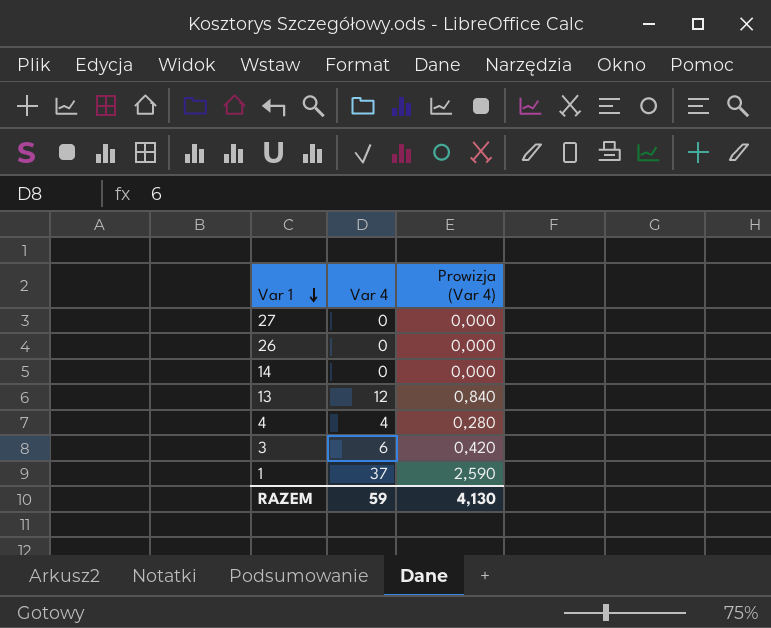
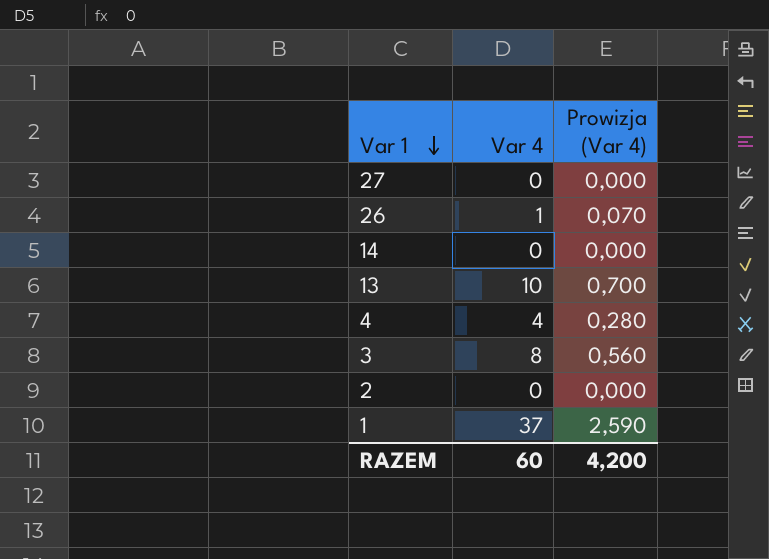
26 | Var 4: 0 -> 1
26 | Prowizja (Var 4): 0,000 -> 0,070
13 | Var 4: 12 -> 10
13 | Prowizja (Var 4): 0,840 -> 0,700
3 | Var 4: 6 -> 8
3 | Prowizja (Var 4): 0,420 -> 0,560
row 2: none -> 0 | 0,000
RAZEM | Var 4: 59 -> 60
RAZEM | Prowizja (Var 4): 4,130 -> 4,200

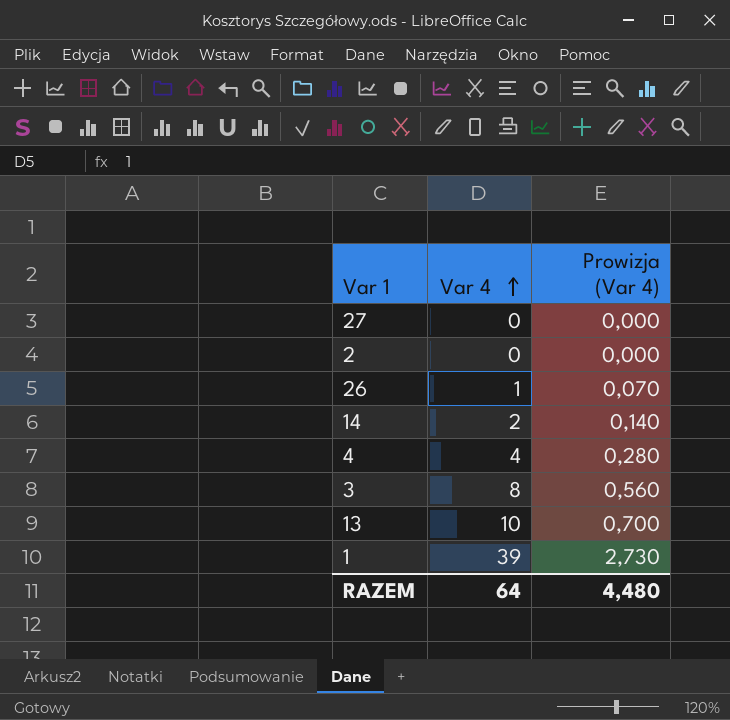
row order: Var 1 descending -> Var 4 ascending
14 | Var 4: 0 -> 2
14 | Prowizja (Var 4): 0,000 -> 0,140
1 | Var 4: 37 -> 39
1 | Prowizja (Var 4): 2,590 -> 2,730
RAZEM | Var 4: 60 -> 64
RAZEM | Prowizja (Var 4): 4,200 -> 4,480

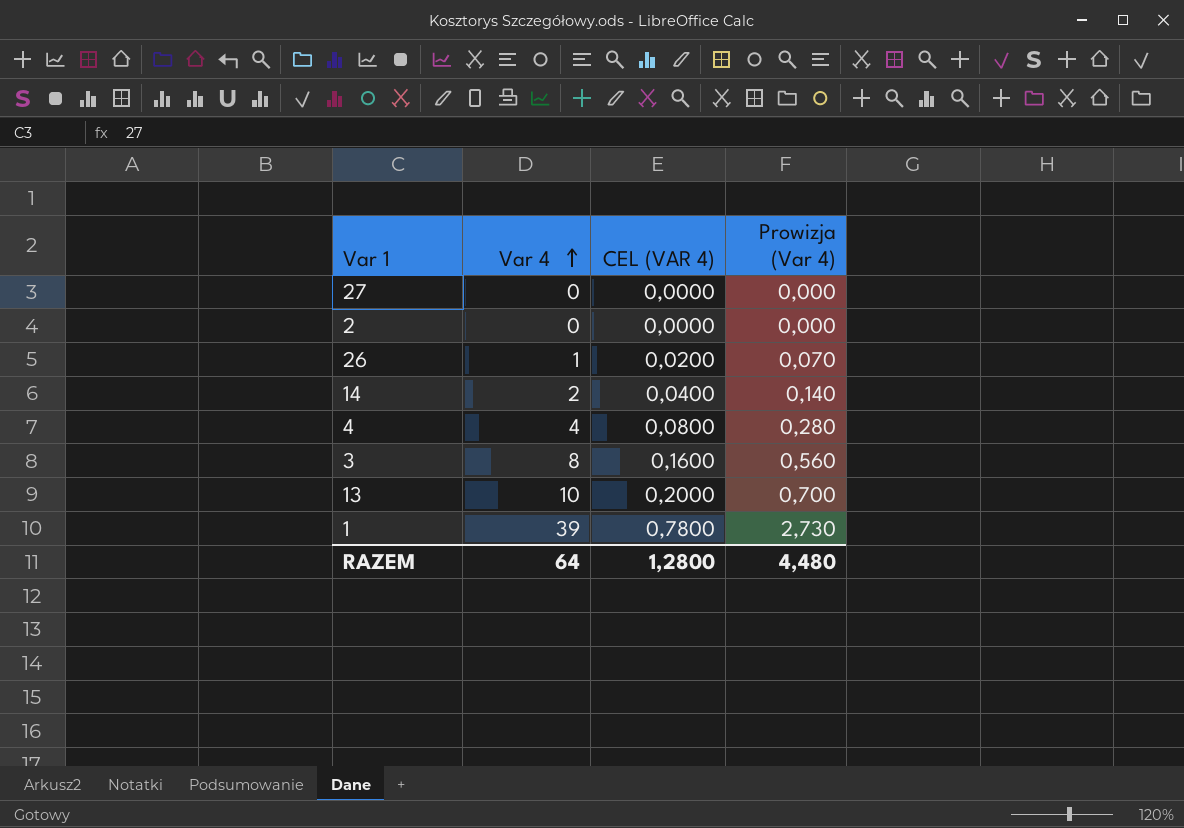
column CEL (VAR 4) | formula: none -> [Var 4] * 0,02

